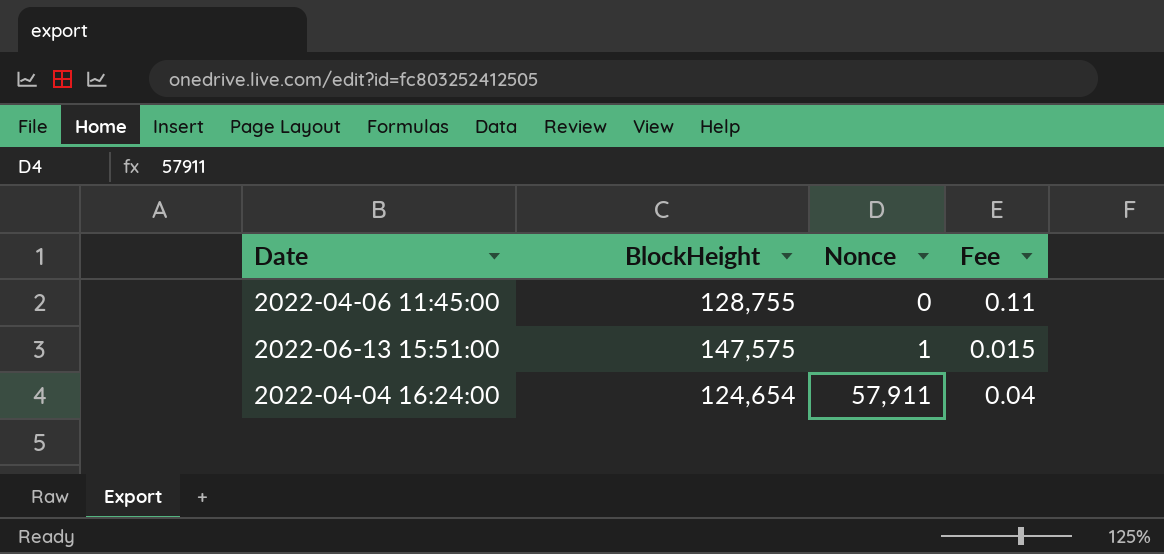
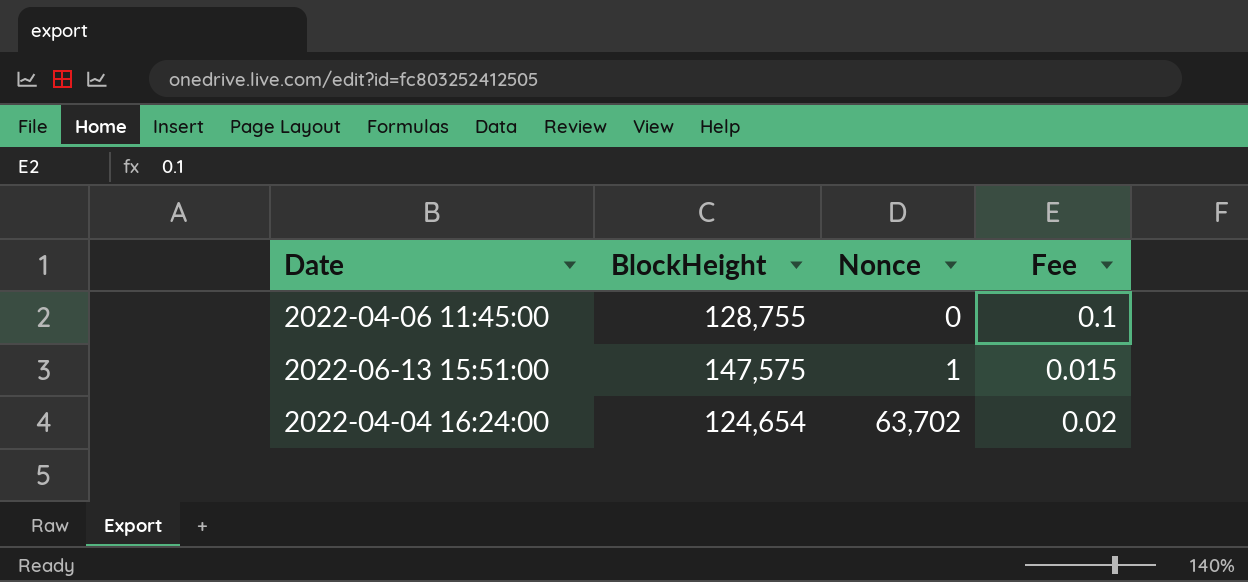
2022-04-06 11:45:00 | Fee: 0.11 -> 0.1
2022-04-04 16:24:00 | Nonce: 57,911 -> 63,702
2022-04-04 16:24:00 | Fee: 0.04 -> 0.02

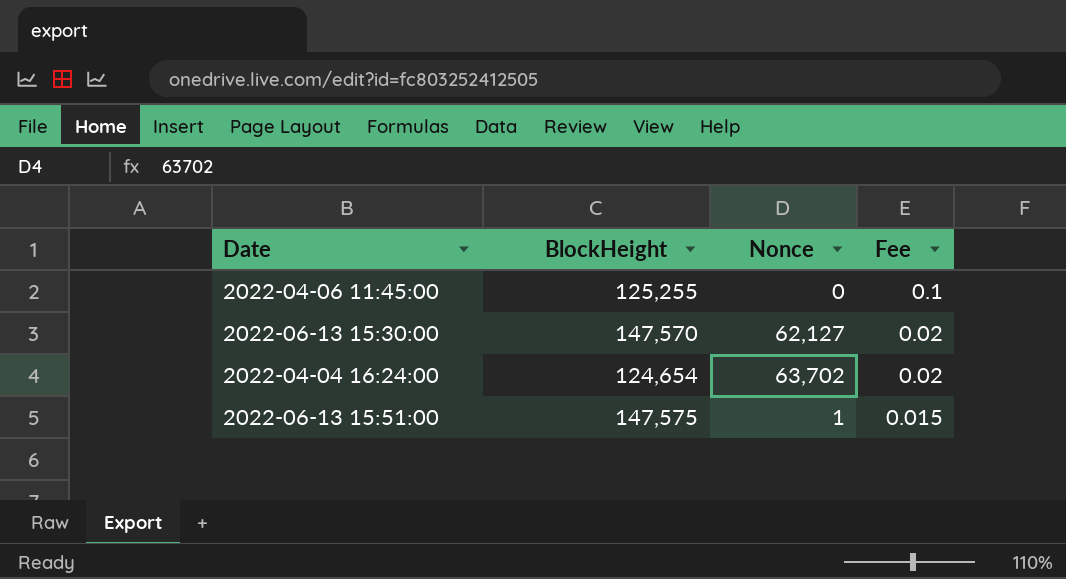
row order: Nonce ascending -> Fee descending
2022-04-06 11:45:00 | BlockHeight: 128,755 -> 125,255
row 2022-06-13 15:30:00: none -> 147,570 | 62,127 | 0.02

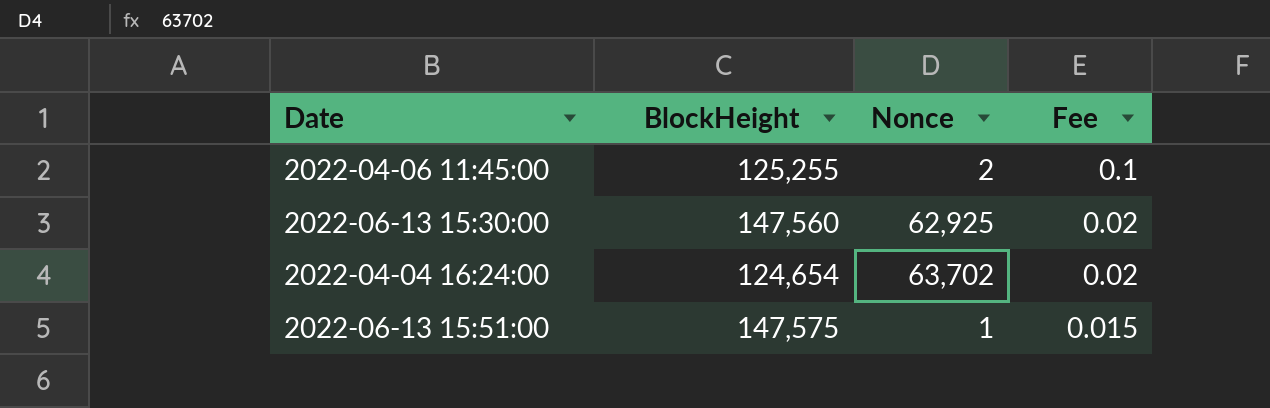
2022-04-06 11:45:00 | Nonce: 0 -> 2
2022-06-13 15:30:00 | BlockHeight: 147,570 -> 147,560
2022-06-13 15:30:00 | Nonce: 62,127 -> 62,925

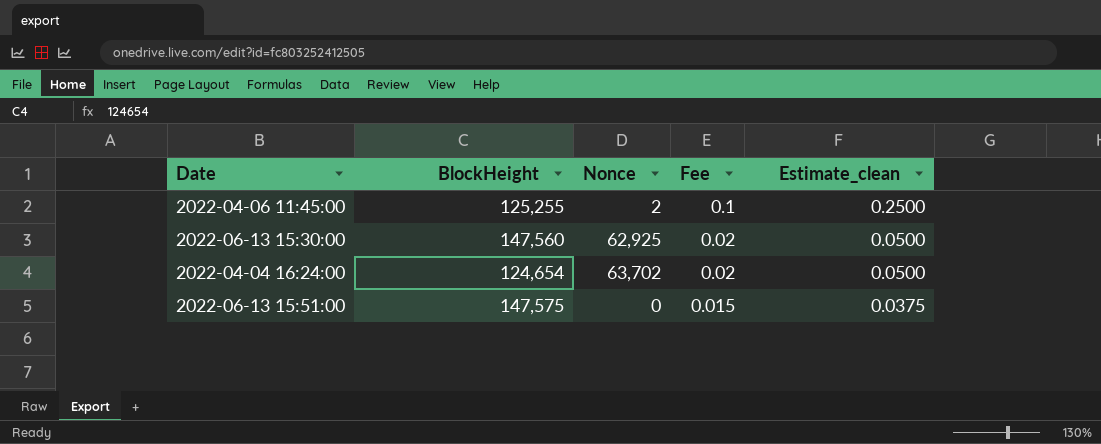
column Estimate_clean | formula: none -> [Fee] * 2.5
2022-06-13 15:51:00 | Nonce: 1 -> 0

